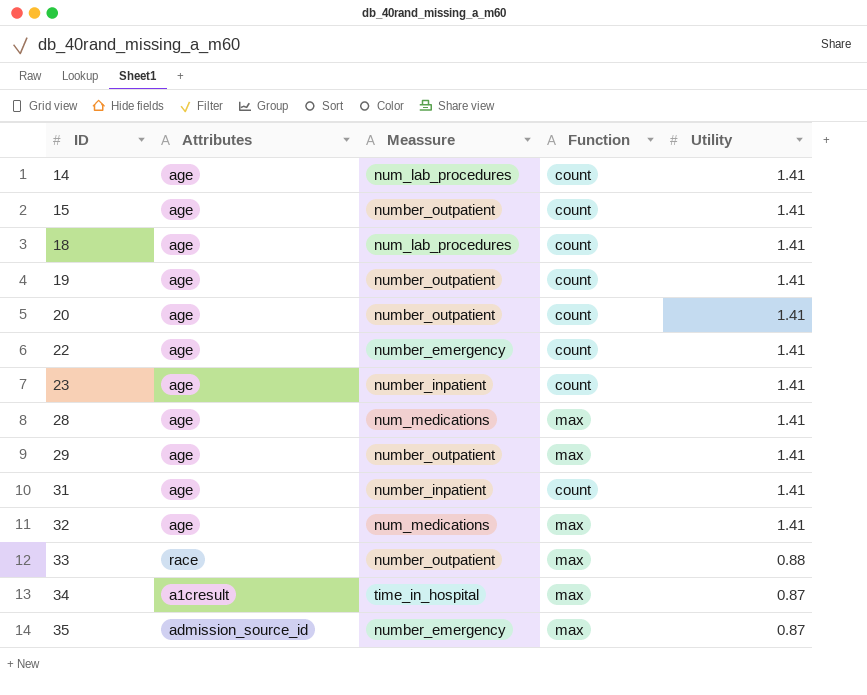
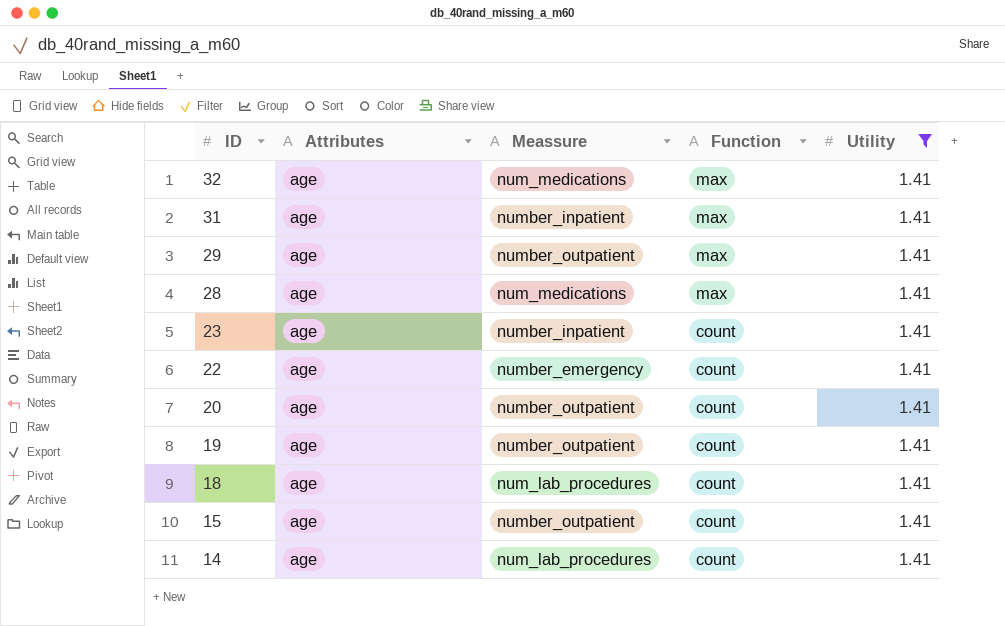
filter: none -> Utility = 1.41
row order: ID ascending -> ID descending
31 | Function: count -> max

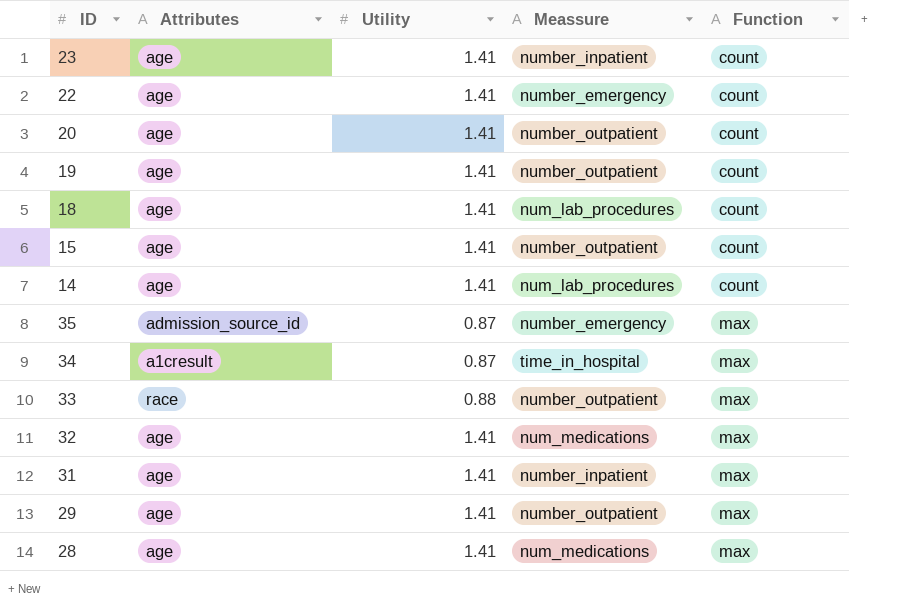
filter: Utility = 1.41 -> none
row order: ID descending -> Function ascending
column Utility | position: 5 -> 3

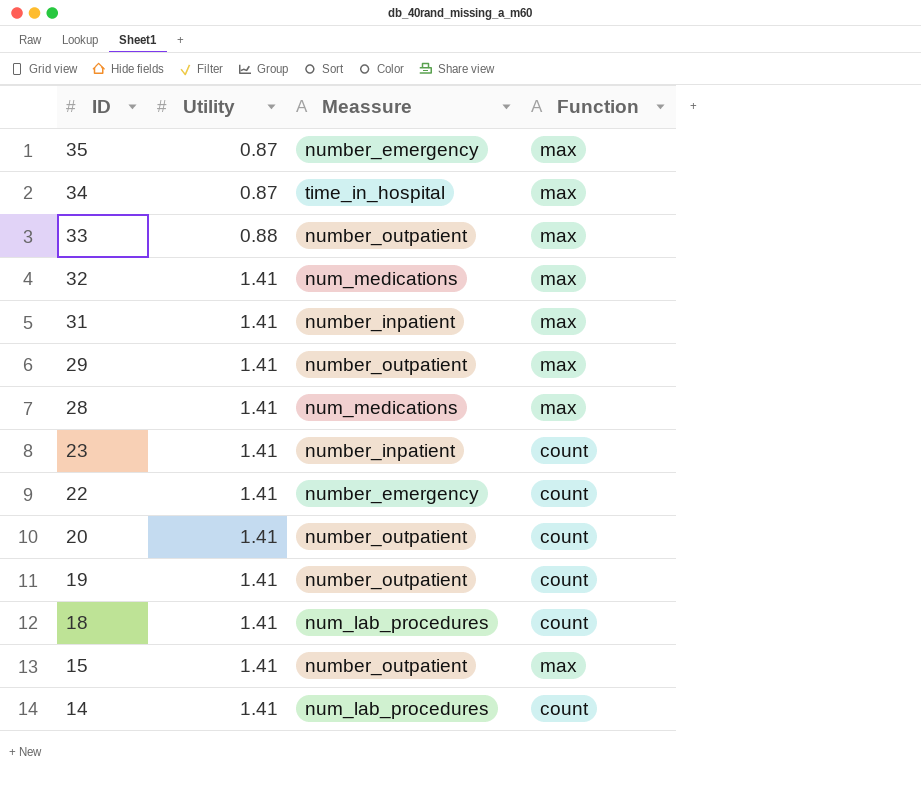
row order: Function ascending -> ID descending
column Attributes | position: 2 -> none
15 | Function: count -> max

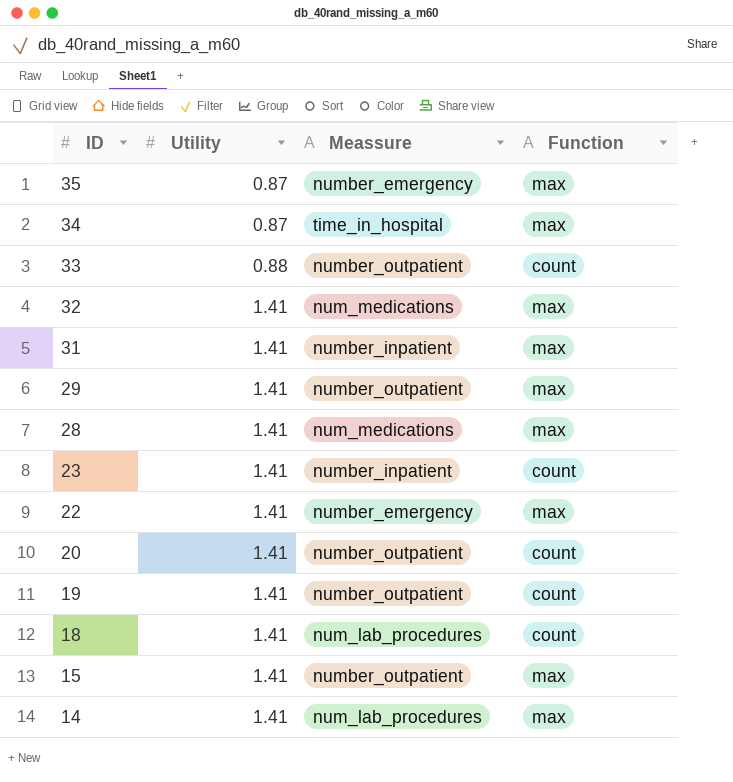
33 | Function: max -> count
22 | Function: count -> max
14 | Function: count -> max

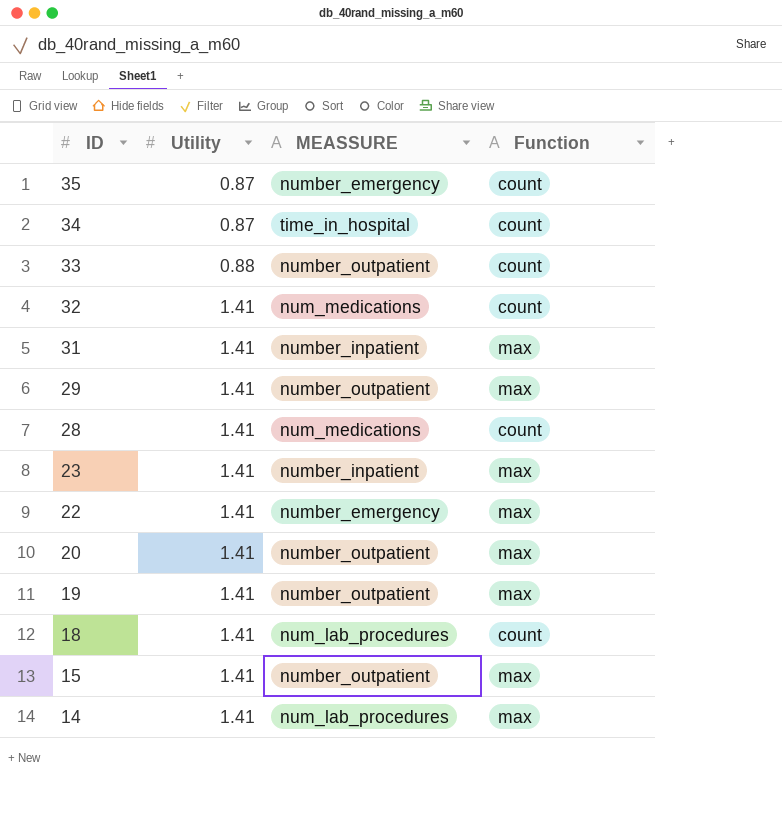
column name: Meassure -> MEASSURE
35 | Function: max -> count
34 | Function: max -> count
32 | Function: max -> count
28 | Function: max -> count
23 | Function: count -> max
20 | Function: count -> max
19 | Function: count -> max

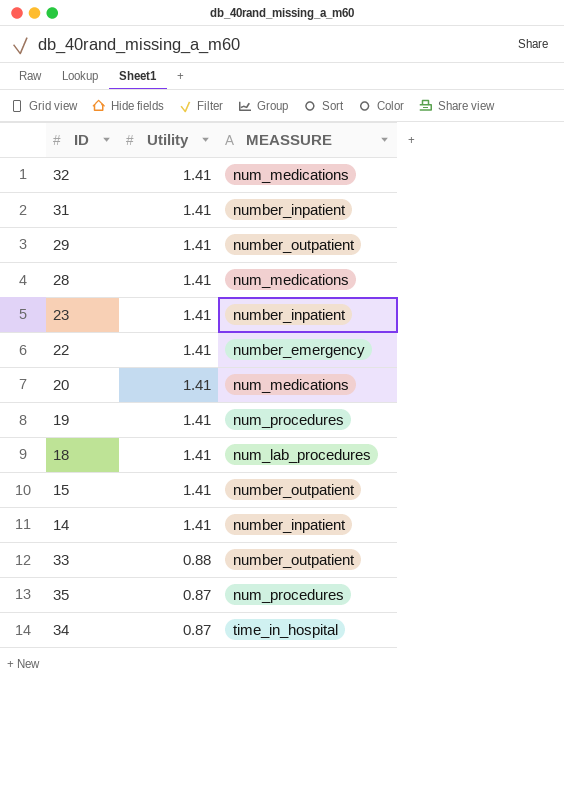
row order: ID descending -> Utility descending
column Function | position: 4 -> none
20 | MEASSURE: number_outpatient -> num_medications
19 | MEASSURE: number_outpatient -> num_procedures
14 | MEASSURE: num_lab_procedures -> number_inpatient
35 | MEASSURE: number_emergency -> num_procedures

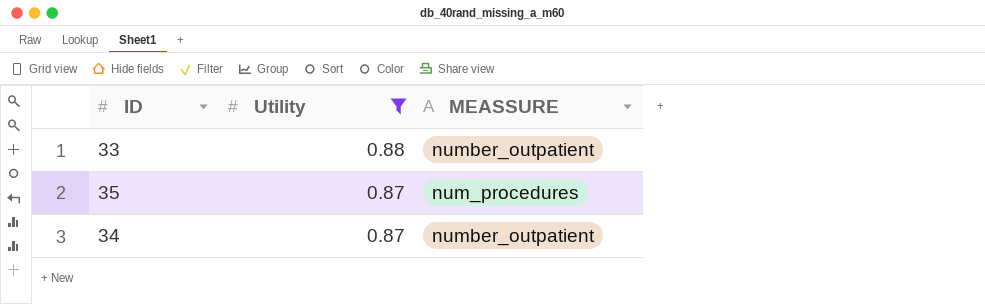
filter: none -> Utility != 1.41
34 | MEASSURE: time_in_hospital -> number_outpatient

